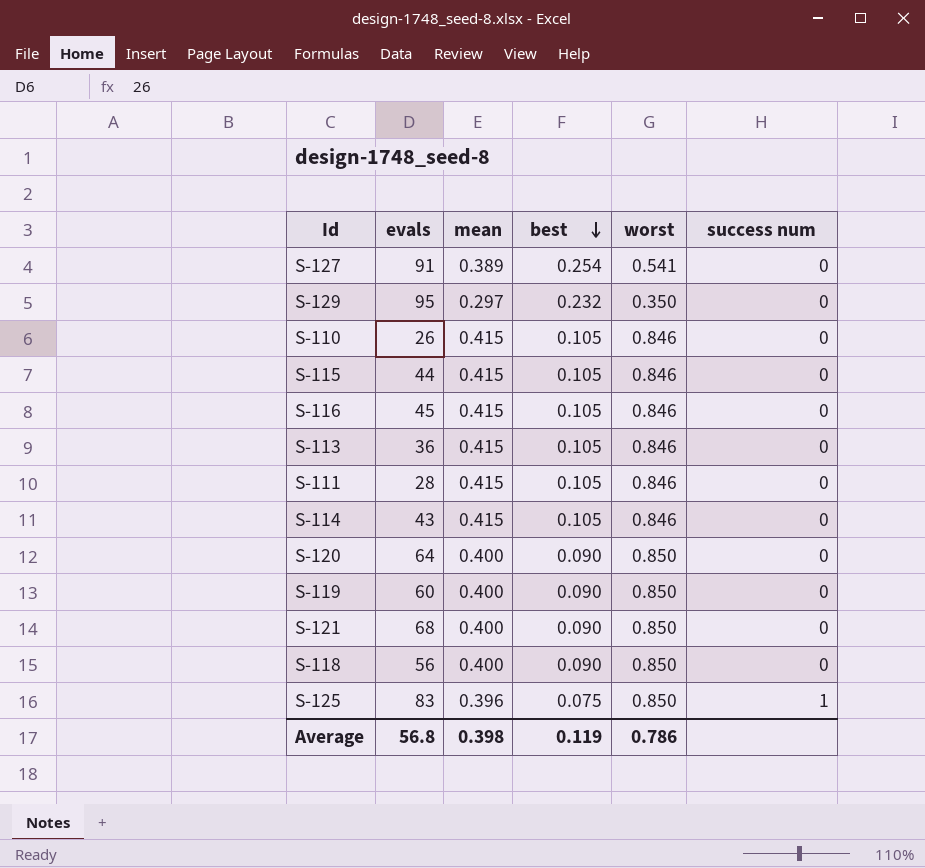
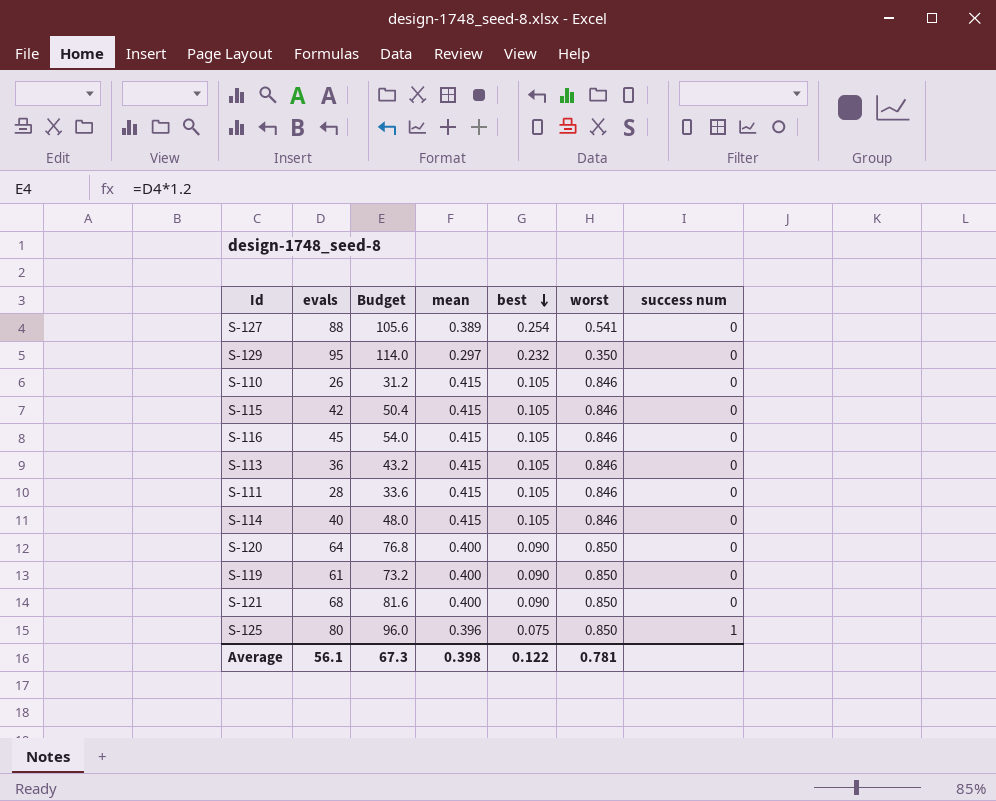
column Budget | formula: none -> [evals] * 1.2
row S-118: 56 | 0.400 | 0.090 | 0.850 | 0 -> none
S-127 | evals: 91 -> 88
S-115 | evals: 44 -> 42
S-114 | evals: 43 -> 40
S-119 | evals: 60 -> 61
S-125 | evals: 83 -> 80
Average | evals: 56.8 -> 56.1
Average | best: 0.119 -> 0.122
Average | worst: 0.786 -> 0.781

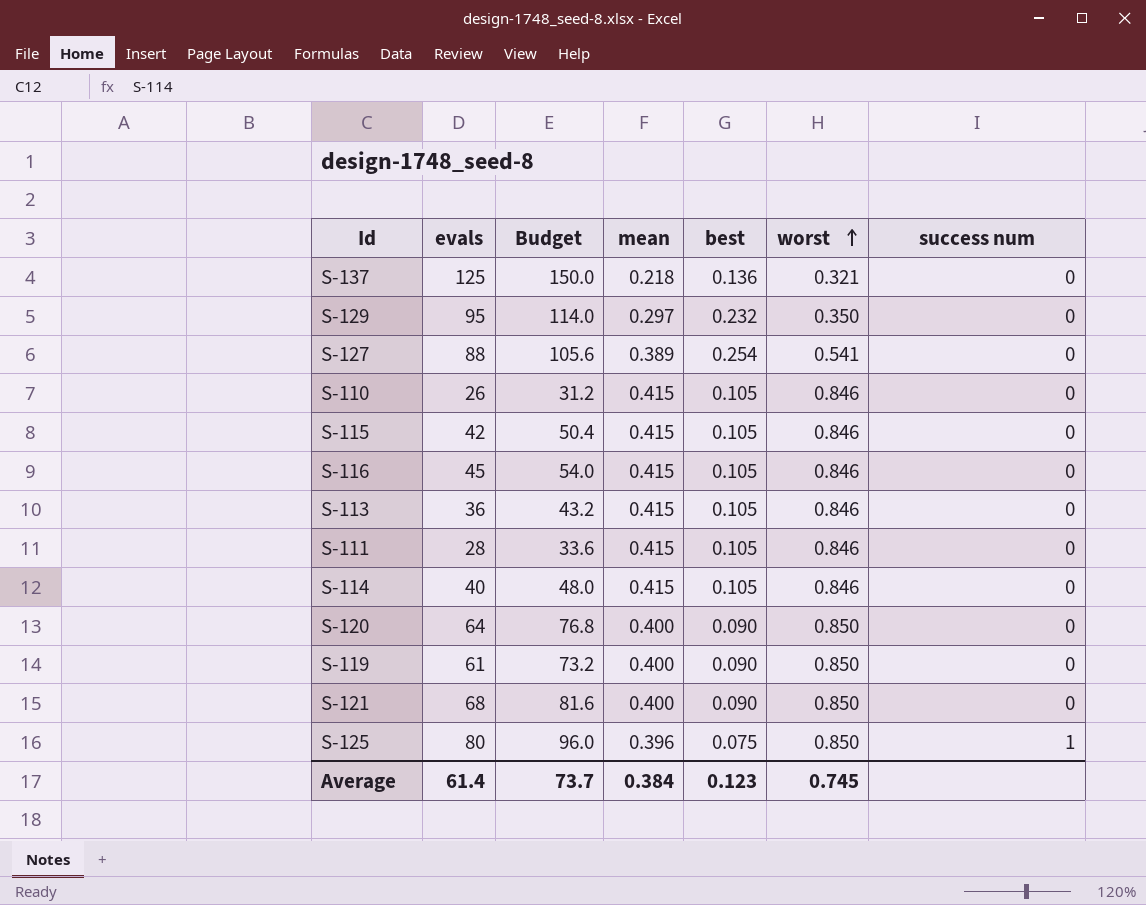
row order: best descending -> worst ascending
row S-137: none -> 125 | 150.0 | 0.218 | 0.136 | 0.321 | 0
Average | evals: 56.1 -> 61.4
Average | Budget: 67.3 -> 73.7
Average | mean: 0.398 -> 0.384
Average | best: 0.122 -> 0.123
Average | worst: 0.781 -> 0.745

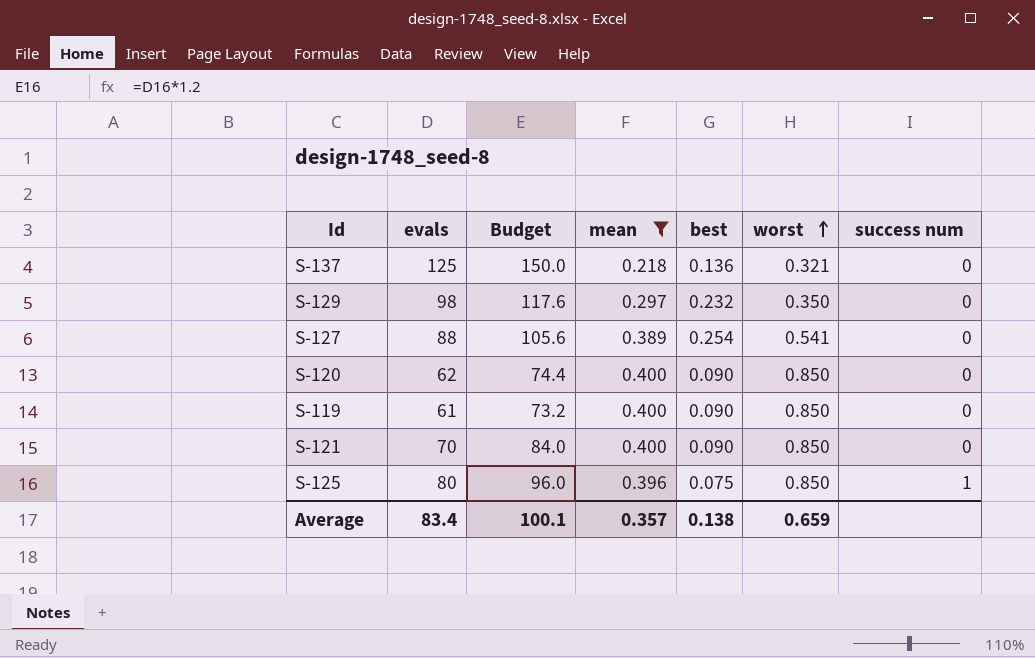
filter: none -> mean != 0.415
S-129 | evals: 95 -> 98
S-129 | Budget: 114.0 -> 117.6
S-120 | evals: 64 -> 62
S-120 | Budget: 76.8 -> 74.4
S-121 | evals: 68 -> 70
S-121 | Budget: 81.6 -> 84.0
Average | evals: 61.4 -> 83.4
Average | Budget: 73.7 -> 100.1
Average | mean: 0.384 -> 0.357
Average | best: 0.123 -> 0.138
Average | worst: 0.745 -> 0.659

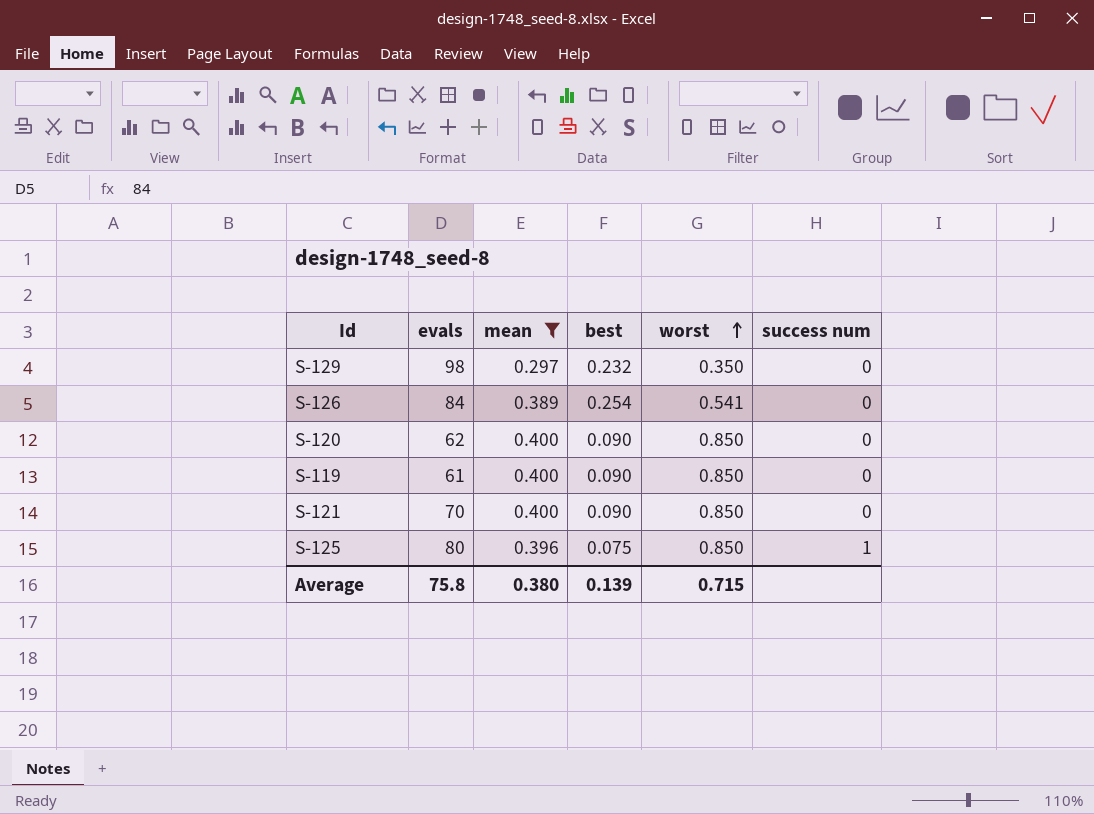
column Budget | formula: [evals] * 1.2 -> none
row S-137: 125 | 150.0 | 0.218 | 0.136 | 0.321 | 0 -> none
row S-127: 88 | 105.6 | 0.389 | 0.254 | 0.541 | 0 -> none
row S-126: none -> 84 | 0.389 | 0.254 | 0.541 | 0
Average | evals: 83.4 -> 75.8
Average | mean: 0.357 -> 0.380
Average | best: 0.138 -> 0.139
Average | worst: 0.659 -> 0.715

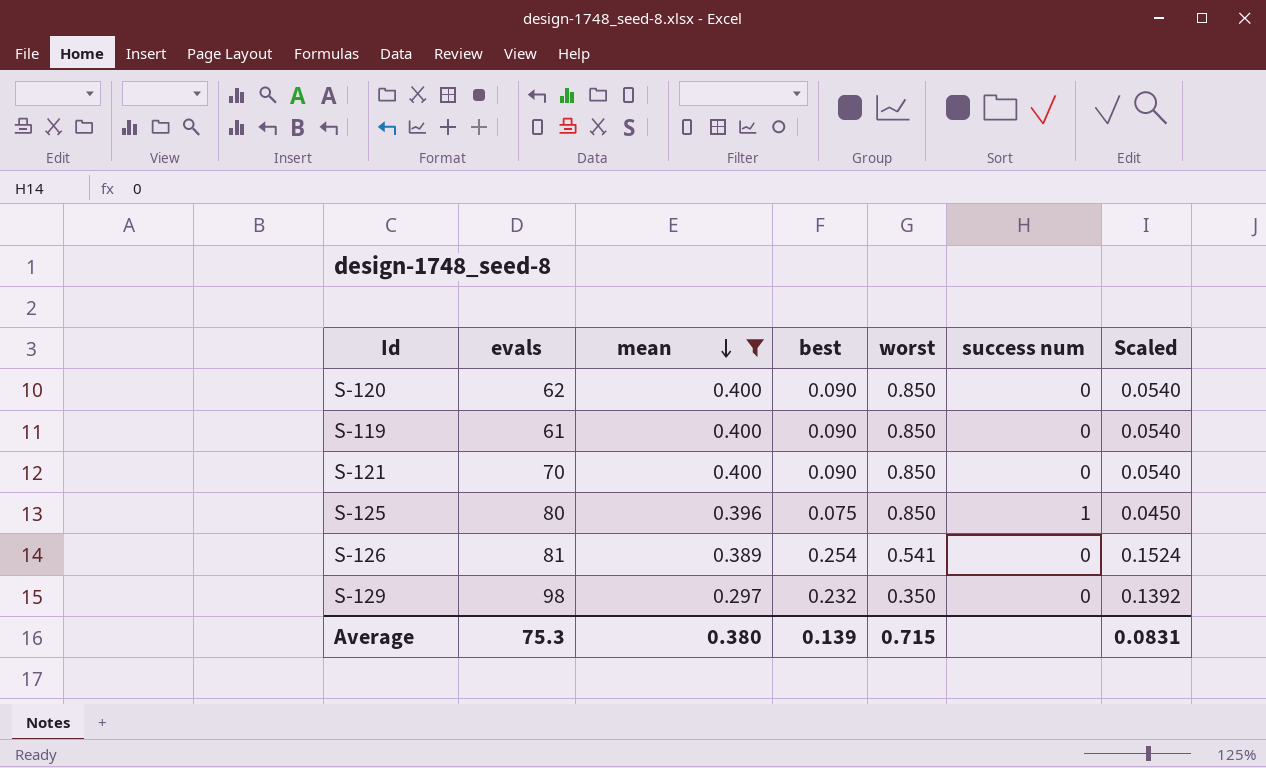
row order: worst ascending -> mean descending
column Scaled | formula: none -> [best] * 0.6
S-126 | evals: 84 -> 81
Average | evals: 75.8 -> 75.3

